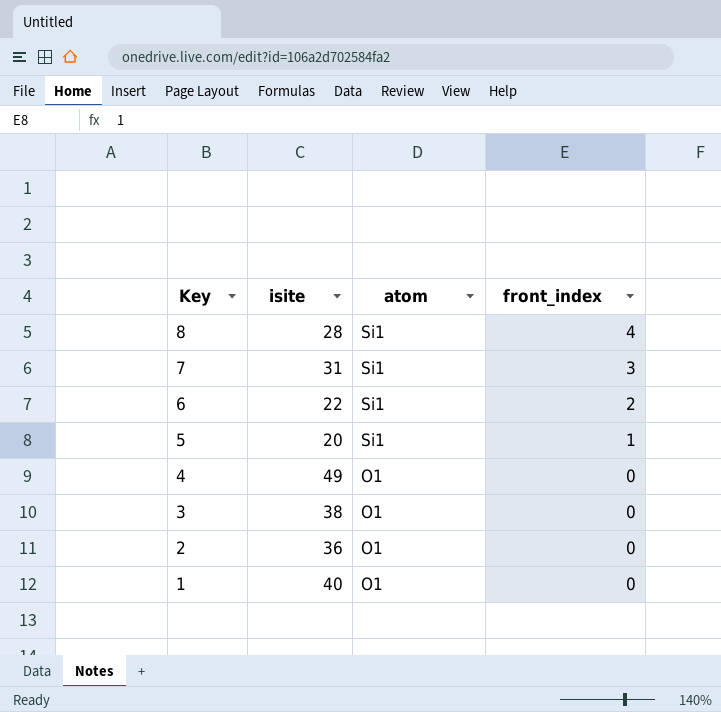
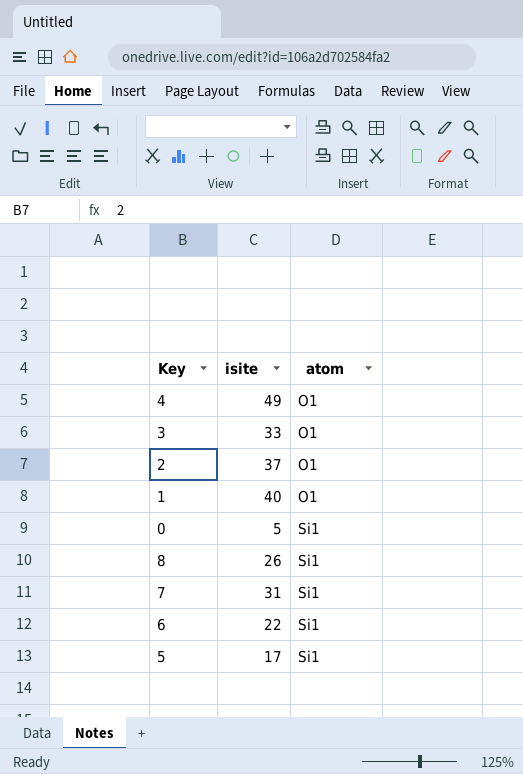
row order: Key descending -> atom ascending
column front_index | position: 4 -> none
3 | isite: 38 -> 33
2 | isite: 36 -> 37
row 0: none -> 5 | Si1
8 | isite: 28 -> 26
5 | isite: 20 -> 17

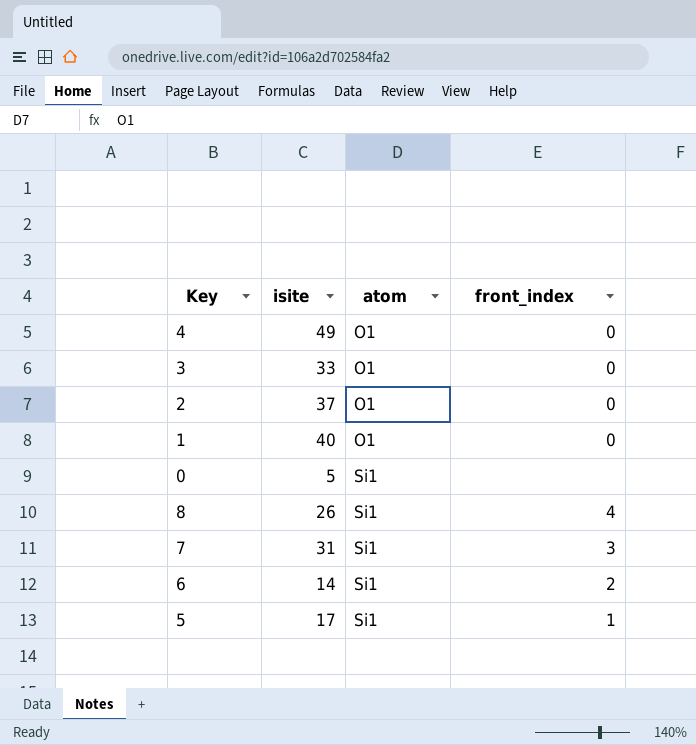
column front_index | position: none -> 4
6 | isite: 22 -> 14

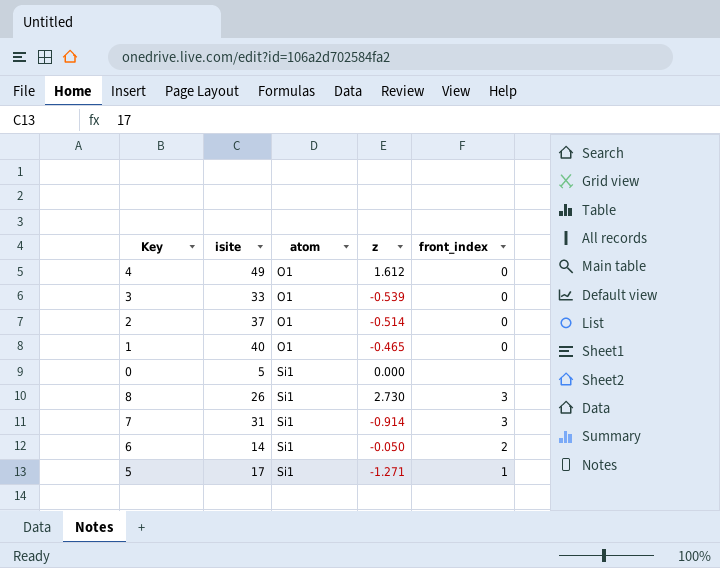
column z | position: none -> 4
8 | front_index: 4 -> 3

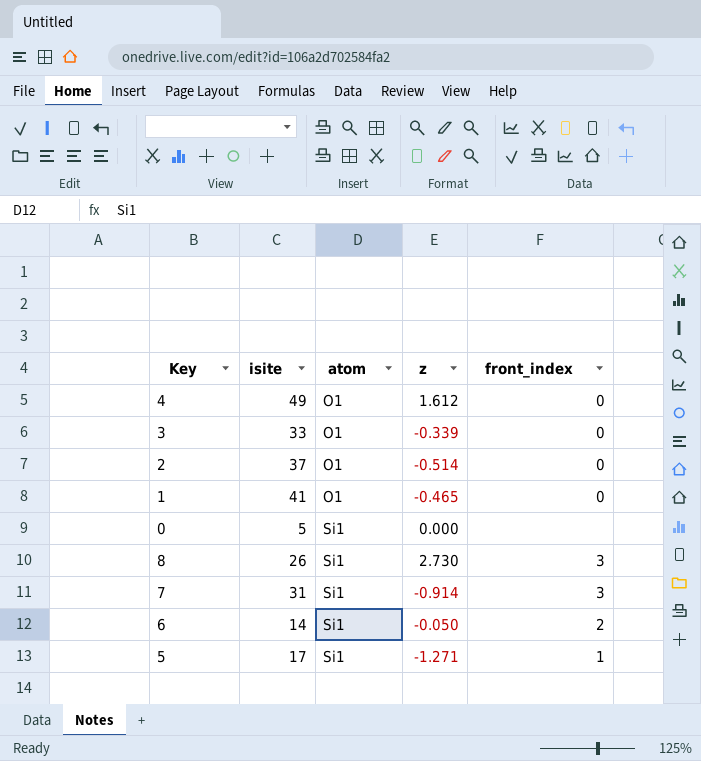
3 | z: -0.539 -> -0.339
1 | isite: 40 -> 41

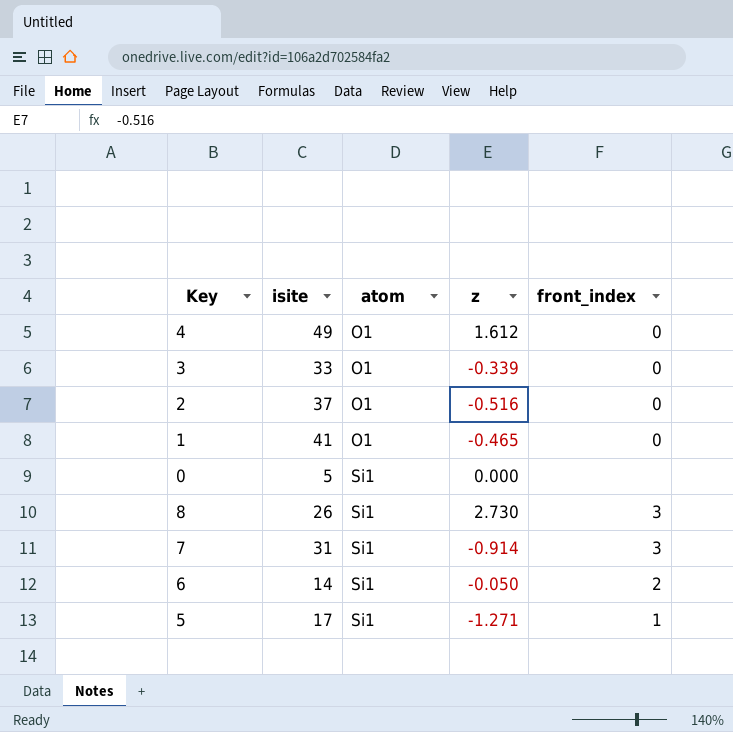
2 | z: -0.514 -> -0.516

